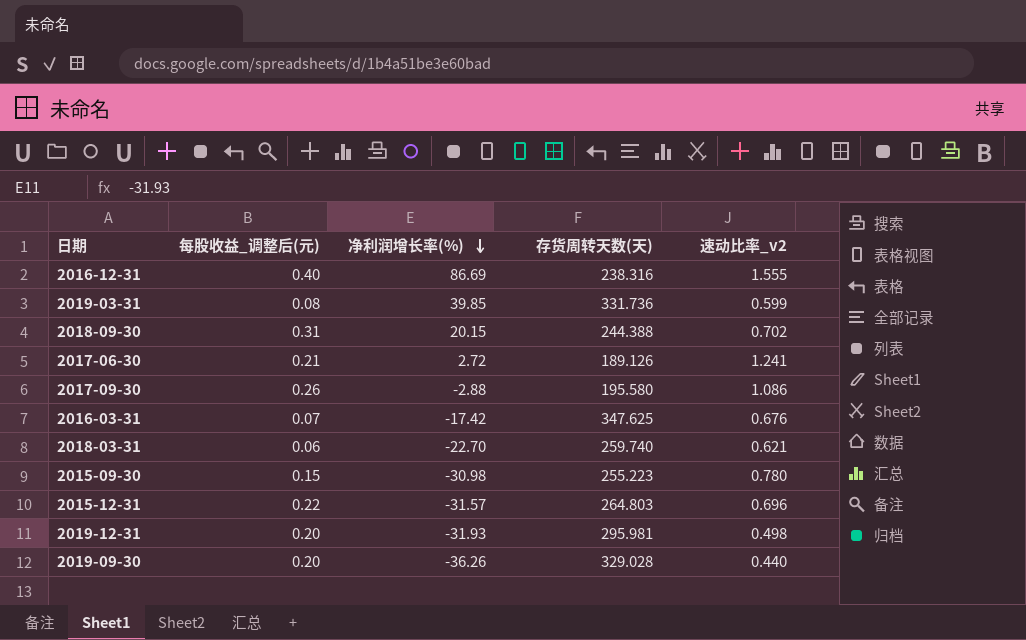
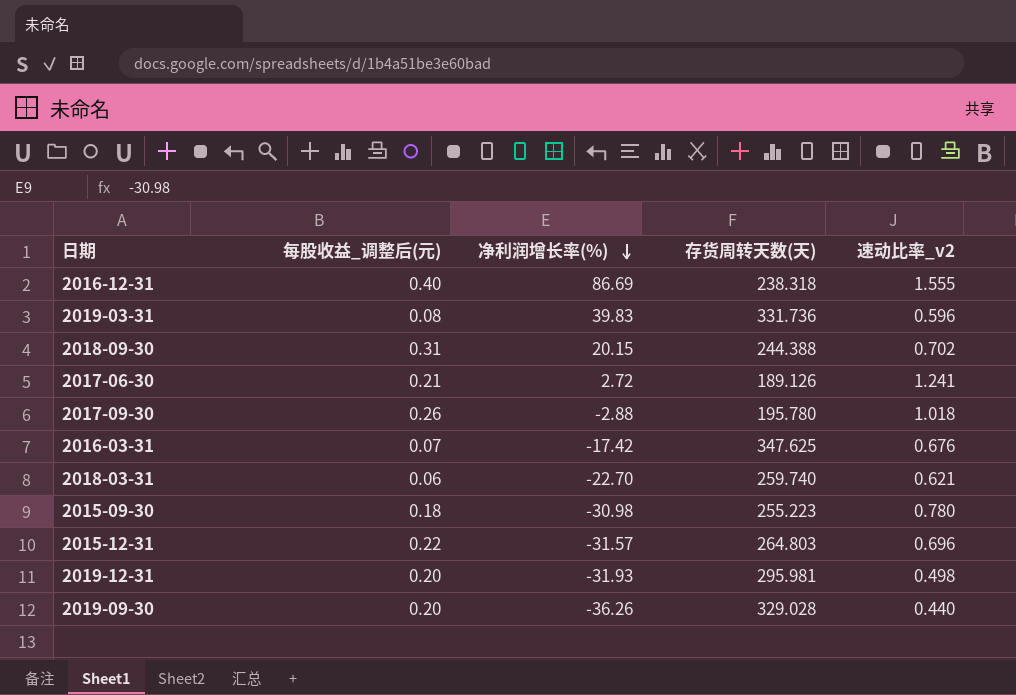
2016-12-31 | 存货周转天数(天): 238.316 -> 238.318
2019-03-31 | 净利润增长率(%): 39.85 -> 39.83
2019-03-31 | 速动比率_v2: 0.599 -> 0.596
2017-09-30 | 存货周转天数(天): 195.580 -> 195.780
2017-09-30 | 速动比率_v2: 1.086 -> 1.018
2015-09-30 | 每股收益_调整后(元): 0.15 -> 0.18

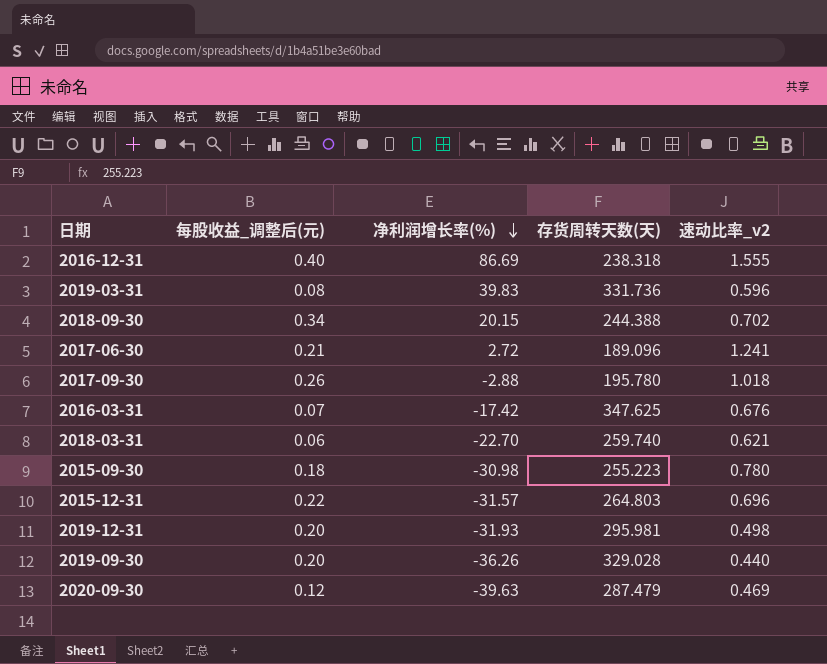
2018-09-30 | 每股收益_调整后(元): 0.31 -> 0.34
2017-06-30 | 存货周转天数(天): 189.126 -> 189.096
row 2020-09-30: none -> 0.12 | -39.63 | 287.479 | 0.469

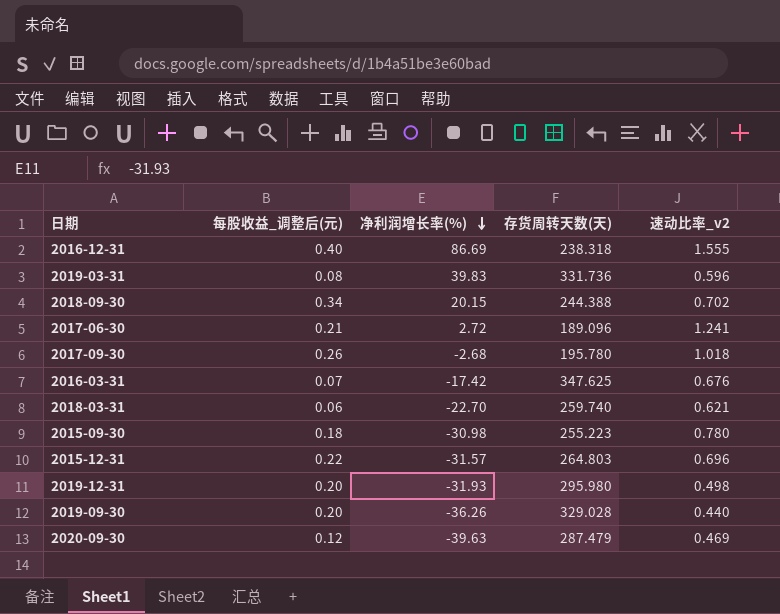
2017-09-30 | 净利润增长率(%): -2.88 -> -2.68
2019-12-31 | 存货周转天数(天): 295.981 -> 295.980

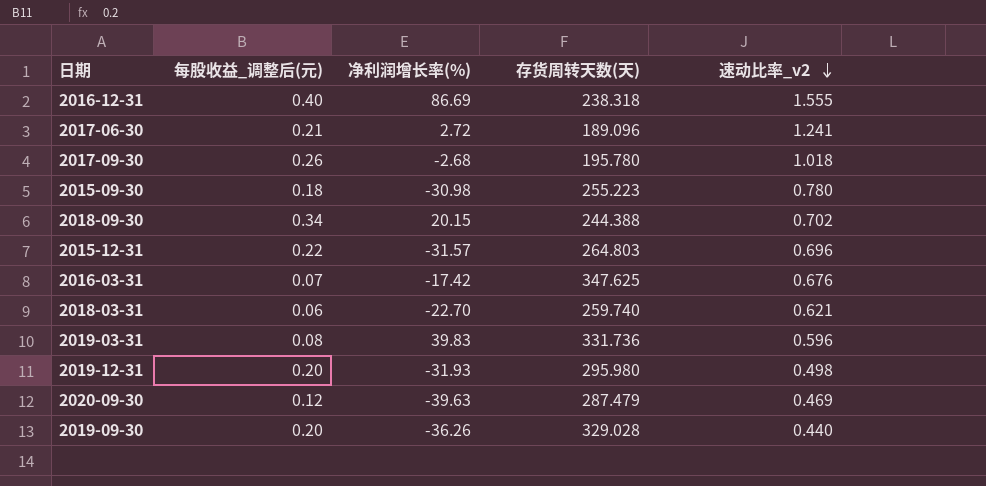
row order: 净利润增长率(%) descending -> 速动比率_v2 descending

